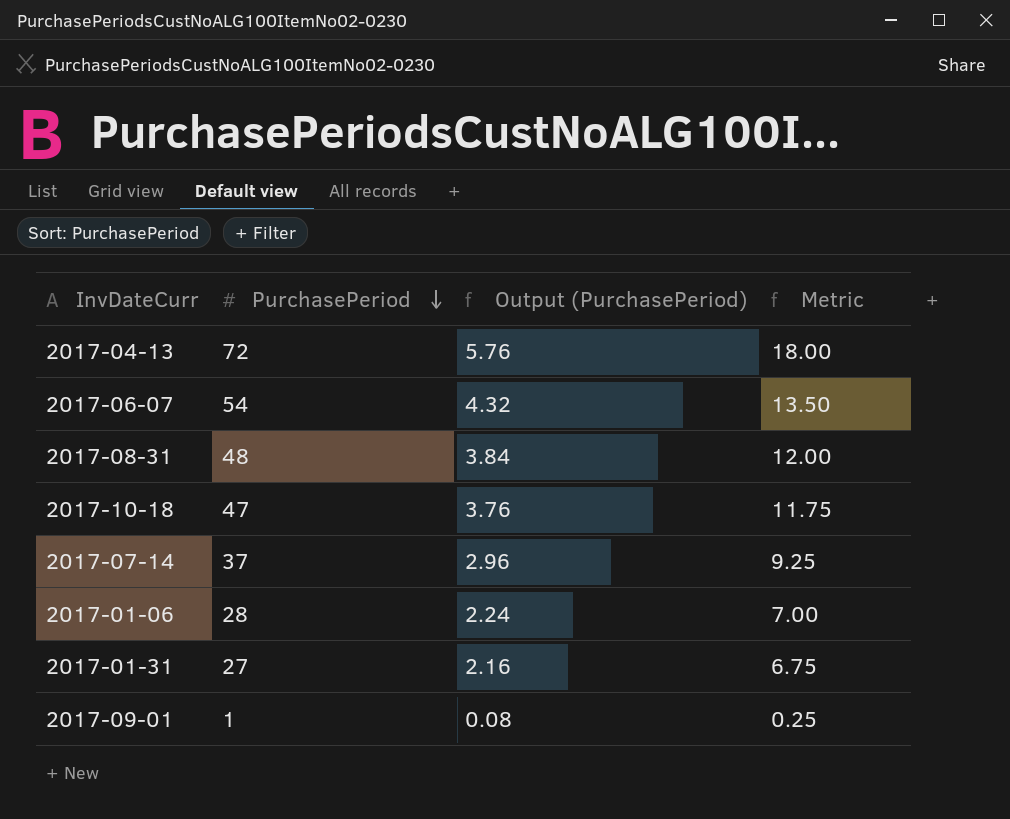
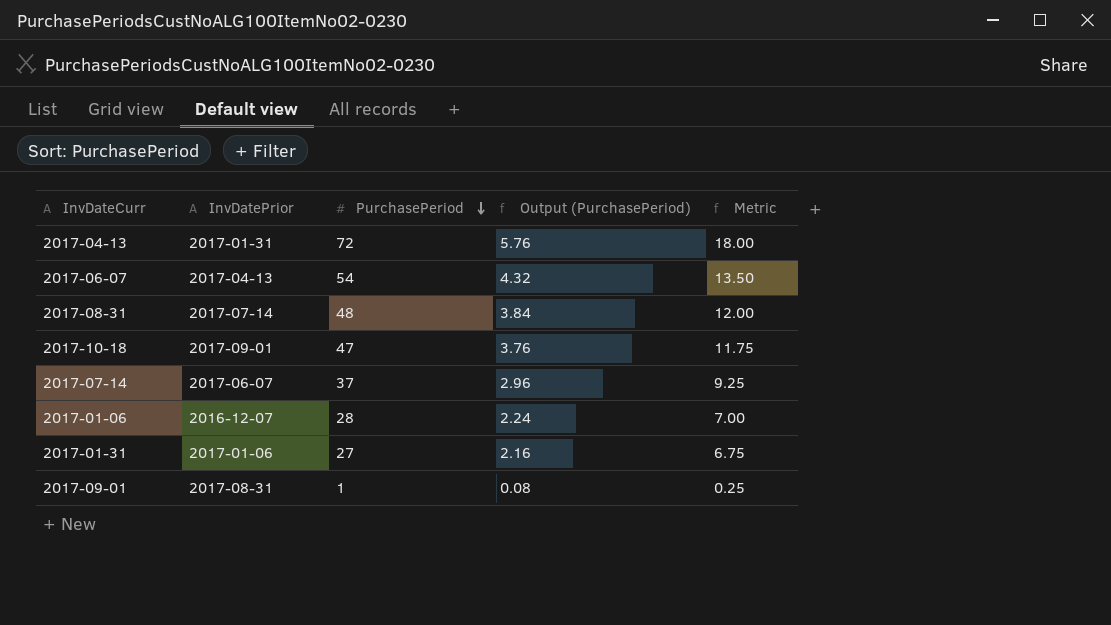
column InvDatePrior | position: none -> 2

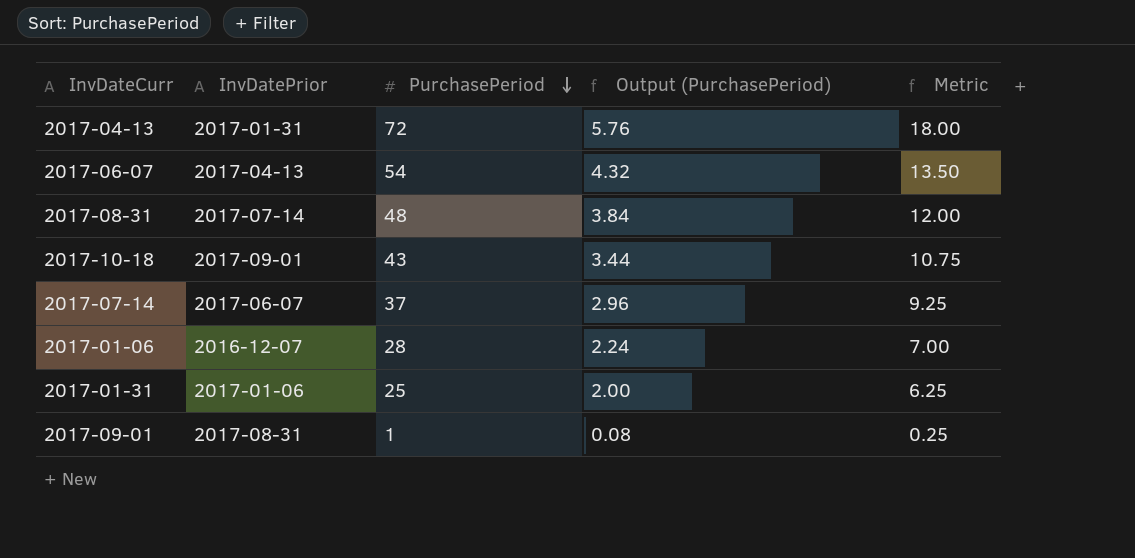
2017-10-18 | PurchasePeriod: 47 -> 43
2017-10-18 | Output (PurchasePeriod): 3.76 -> 3.44
2017-10-18 | Metric: 11.75 -> 10.75
2017-01-31 | PurchasePeriod: 27 -> 25
2017-01-31 | Output (PurchasePeriod): 2.16 -> 2.00
2017-01-31 | Metric: 6.75 -> 6.25

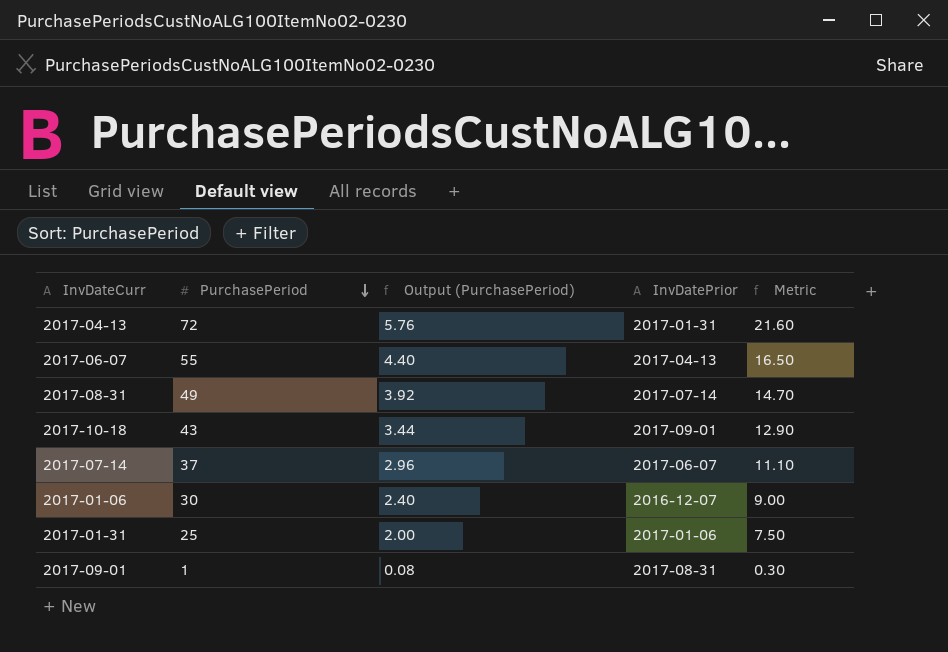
column InvDatePrior | position: 2 -> 4
column Metric | formula: [PurchasePeriod] * 0.25 -> [PurchasePeriod] * 0.3
2017-06-07 | PurchasePeriod: 54 -> 55
2017-06-07 | Output (PurchasePeriod): 4.32 -> 4.40
2017-08-31 | PurchasePeriod: 48 -> 49
2017-08-31 | Output (PurchasePeriod): 3.84 -> 3.92
2017-01-06 | PurchasePeriod: 28 -> 30
2017-01-06 | Output (PurchasePeriod): 2.24 -> 2.40

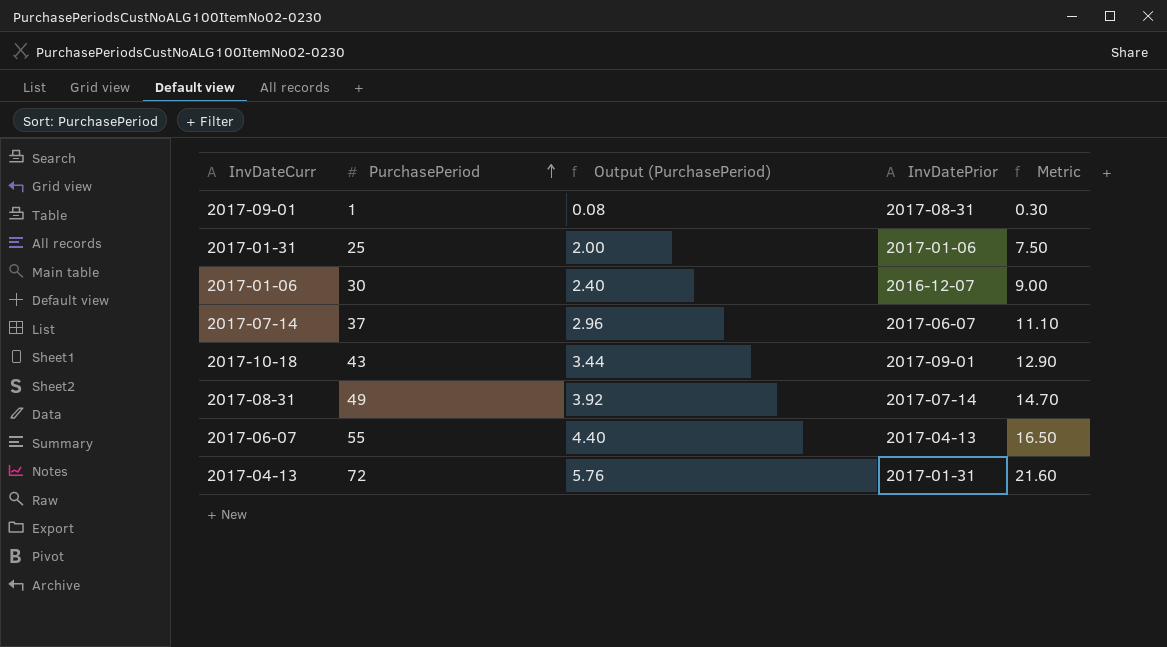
row order: PurchasePeriod descending -> PurchasePeriod ascending

